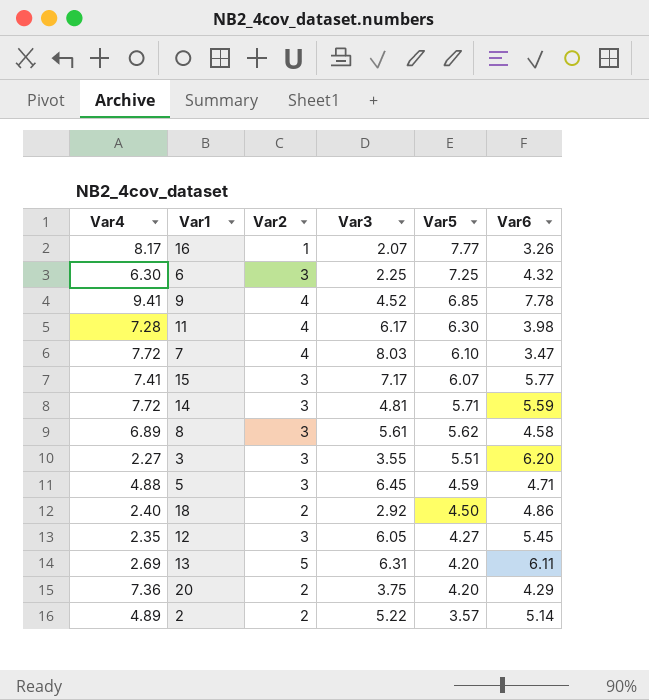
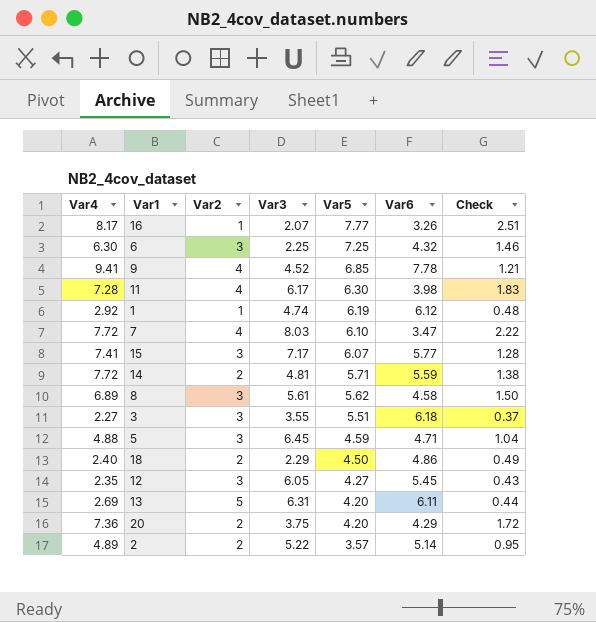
column Check | formula: none -> [Var4] / [Var6]
row 1: none -> 2.92 | 1 | 4.74 | 6.19 | 6.12 | 0.48
14 | Var2: 3 -> 2
3 | Var6: 6.20 -> 6.18
18 | Var3: 2.92 -> 2.29

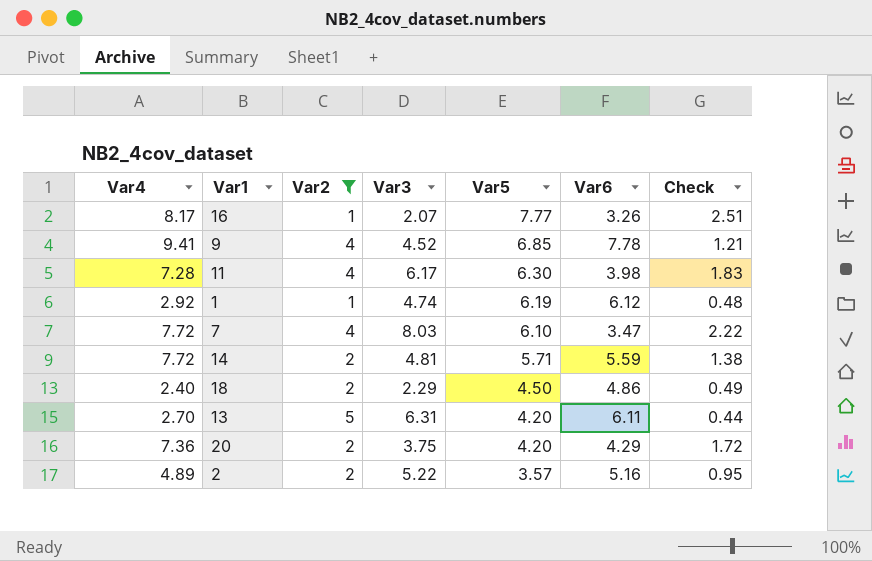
filter: none -> Var2 != 3
13 | Var4: 2.69 -> 2.70
2 | Var6: 5.14 -> 5.16

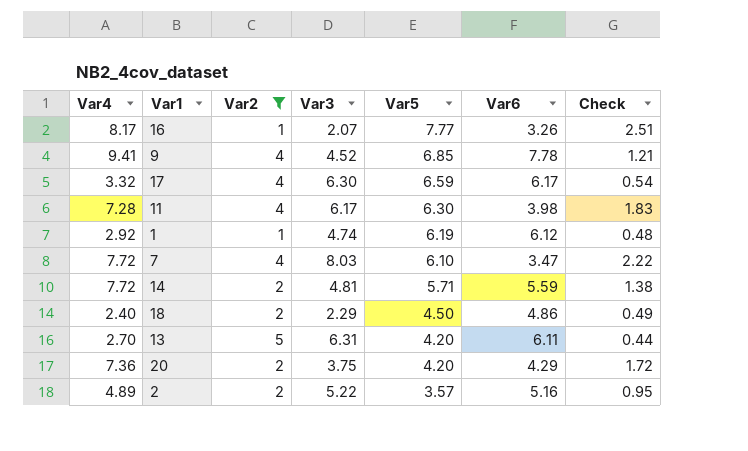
row 17: none -> 3.32 | 4 | 6.30 | 6.59 | 6.17 | 0.54

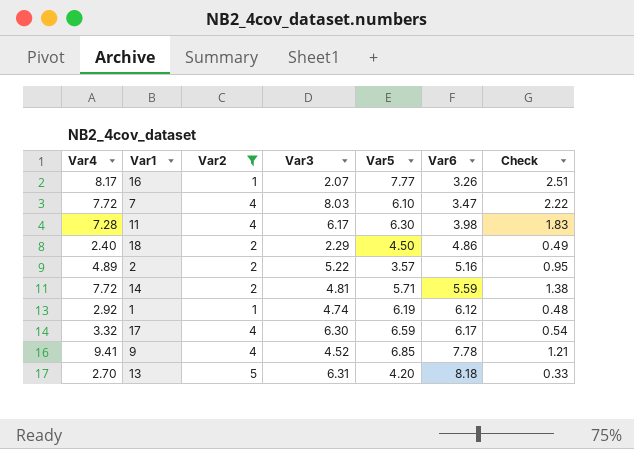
row order: Var5 descending -> Var6 ascending
row 20: 7.36 | 2 | 3.75 | 4.20 | 4.29 | 1.72 -> none
13 | Var6: 6.11 -> 8.18
13 | Check: 0.44 -> 0.33

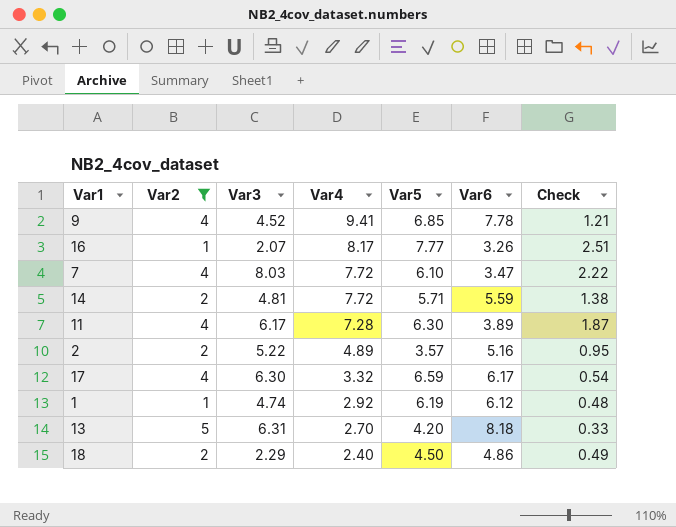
row order: Var6 ascending -> Var4 descending
column Var4 | position: 1 -> 4
11 | Var6: 3.98 -> 3.89
11 | Check: 1.83 -> 1.87

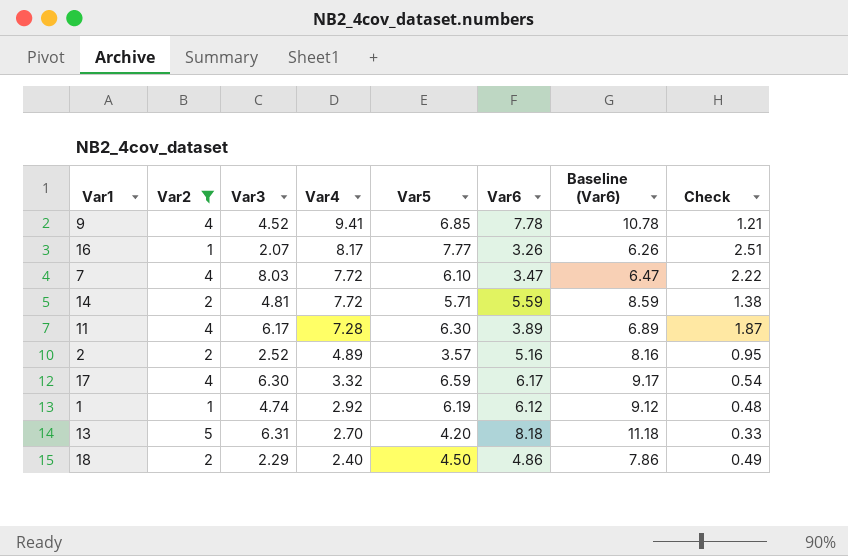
column Baseline (Var6) | formula: none -> [Var6] + 3
2 | Var3: 5.22 -> 2.52

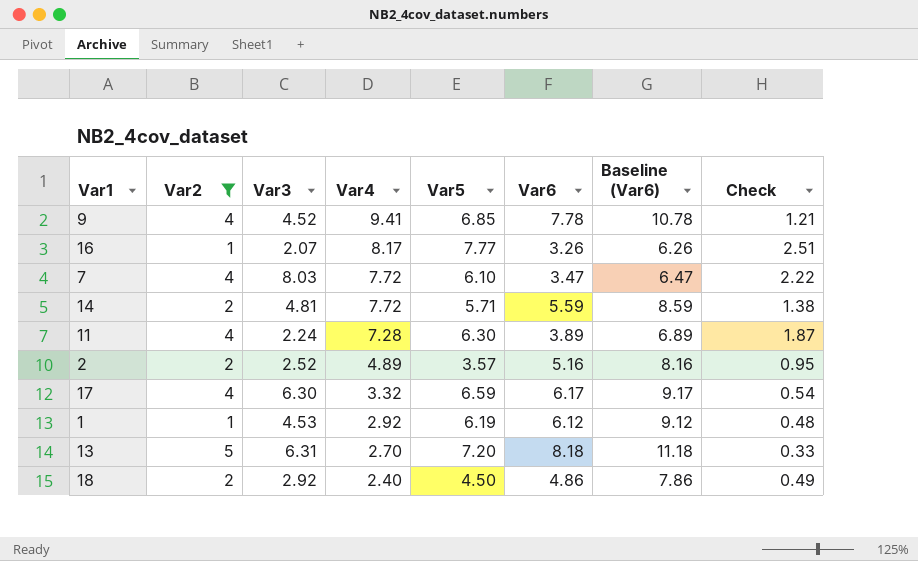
11 | Var3: 6.17 -> 2.24
1 | Var3: 4.74 -> 4.53
13 | Var5: 4.20 -> 7.20
18 | Var3: 2.29 -> 2.92

